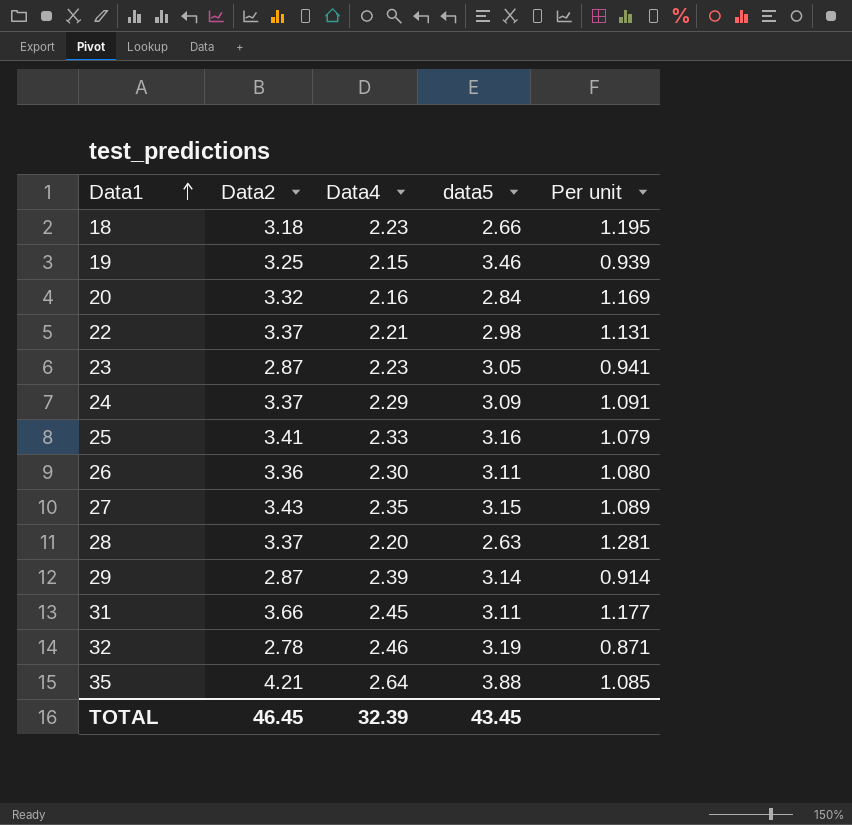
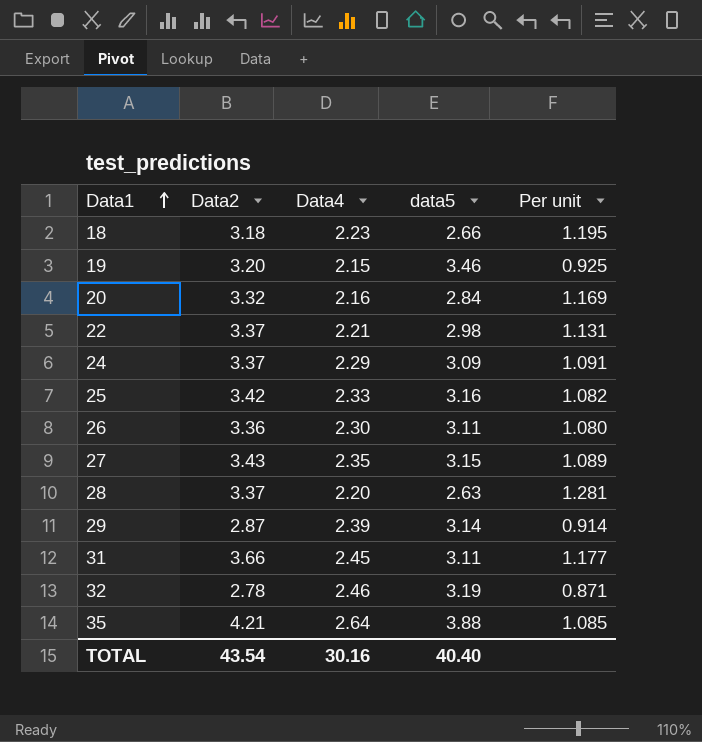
row 23: 2.87 | 2.23 | 3.05 | 0.941 -> none
19 | Data2: 3.25 -> 3.20
19 | Per unit: 0.939 -> 0.925
25 | Data2: 3.41 -> 3.42
25 | Per unit: 1.079 -> 1.082
TOTAL | Data2: 46.45 -> 43.54
TOTAL | Data4: 32.39 -> 30.16
TOTAL | data5: 43.45 -> 40.40

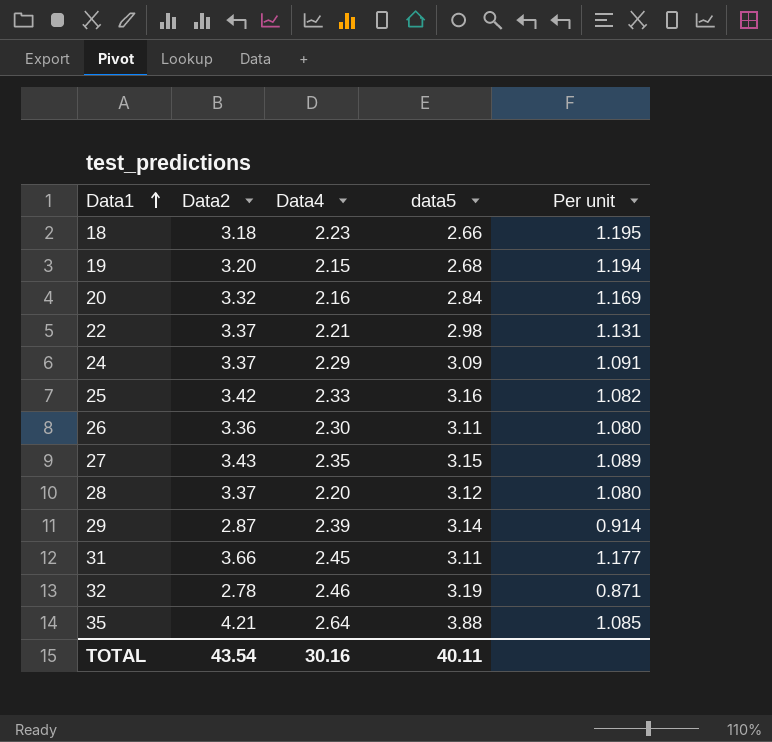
19 | data5: 3.46 -> 2.68
19 | Per unit: 0.925 -> 1.194
28 | data5: 2.63 -> 3.12
28 | Per unit: 1.281 -> 1.080
TOTAL | data5: 40.40 -> 40.11

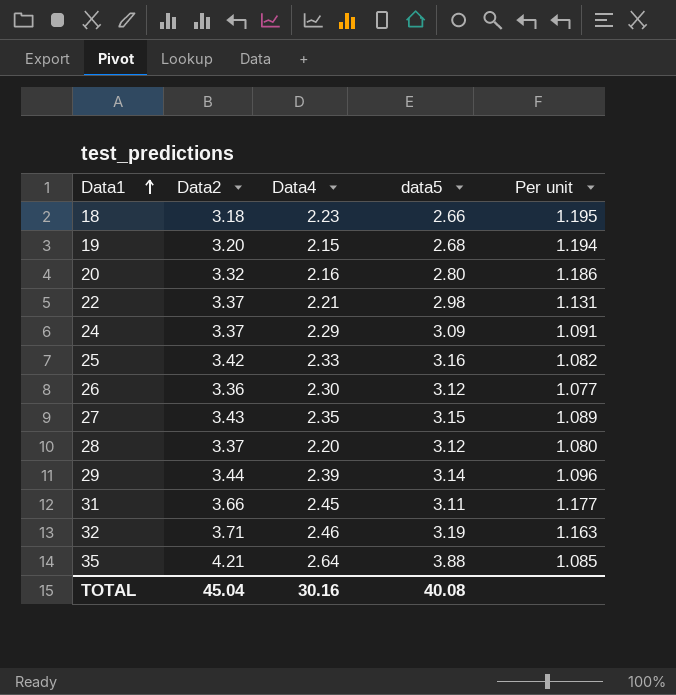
20 | data5: 2.84 -> 2.80
20 | Per unit: 1.169 -> 1.186
26 | data5: 3.11 -> 3.12
26 | Per unit: 1.080 -> 1.077
29 | Data2: 2.87 -> 3.44
29 | Per unit: 0.914 -> 1.096
32 | Data2: 2.78 -> 3.71
32 | Per unit: 0.871 -> 1.163
TOTAL | Data2: 43.54 -> 45.04
TOTAL | data5: 40.11 -> 40.08

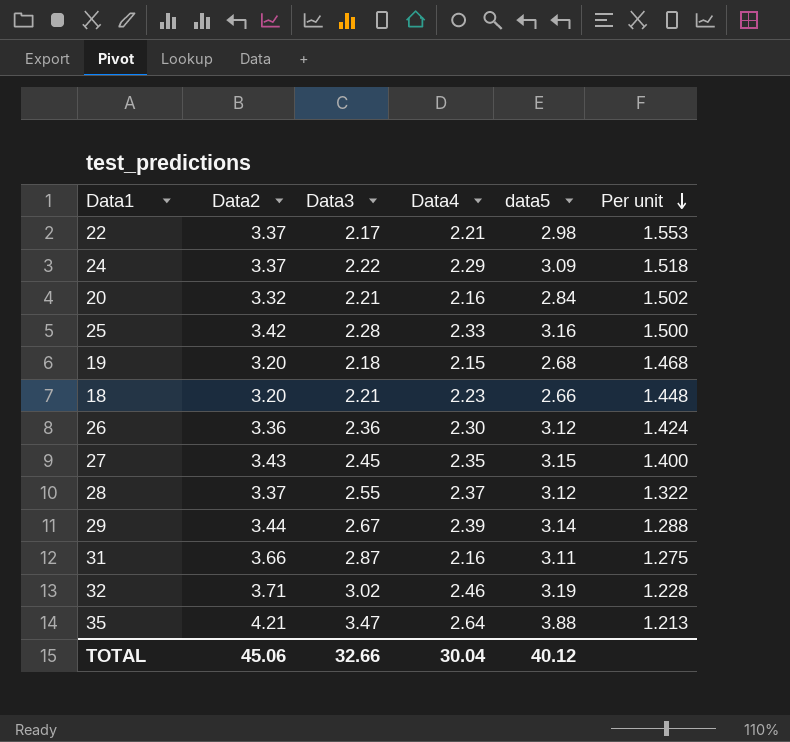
row order: Data1 ascending -> Per unit descending
column Data3 | position: none -> 3
column Per unit | formula: [Data2] / [data5] -> [Data2] / [Data3]
20 | data5: 2.80 -> 2.84
18 | Data2: 3.18 -> 3.20
28 | Data4: 2.20 -> 2.37
31 | Data4: 2.45 -> 2.16
TOTAL | Data2: 45.04 -> 45.06
TOTAL | Data4: 30.16 -> 30.04
TOTAL | data5: 40.08 -> 40.12

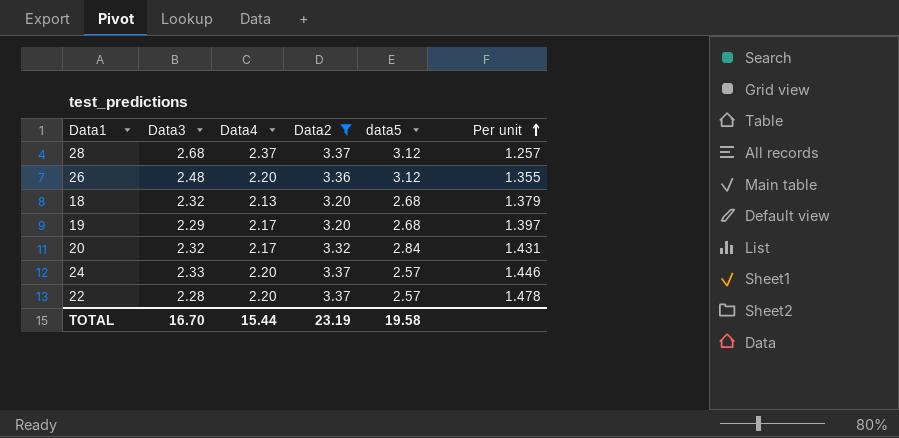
filter: none -> Data2 <= 3.37
row order: Per unit descending -> Per unit ascending
column Data2 | position: 2 -> 4
28 | Data3: 2.55 -> 2.68
28 | Per unit: 1.322 -> 1.257
26 | Data3: 2.36 -> 2.48
26 | Data4: 2.30 -> 2.20
26 | Per unit: 1.424 -> 1.355
18 | Data3: 2.21 -> 2.32
18 | Data4: 2.23 -> 2.13
18 | data5: 2.66 -> 2.68
18 | Per unit: 1.448 -> 1.379
19 | Data3: 2.18 -> 2.29
19 | Data4: 2.15 -> 2.17
19 | Per unit: 1.468 -> 1.397
20 | Data3: 2.21 -> 2.32
20 | Data4: 2.16 -> 2.17
20 | Per unit: 1.502 -> 1.431
24 | Data3: 2.22 -> 2.33
24 | Data4: 2.29 -> 2.20
24 | data5: 3.09 -> 2.57
24 | Per unit: 1.518 -> 1.446
22 | Data3: 2.17 -> 2.28
22 | Data4: 2.21 -> 2.20
22 | data5: 2.98 -> 2.57
22 | Per unit: 1.553 -> 1.478
TOTAL | Data3: 32.66 -> 16.70
TOTAL | Data4: 30.04 -> 15.44
TOTAL | Data2: 45.06 -> 23.19
TOTAL | data5: 40.12 -> 19.58

